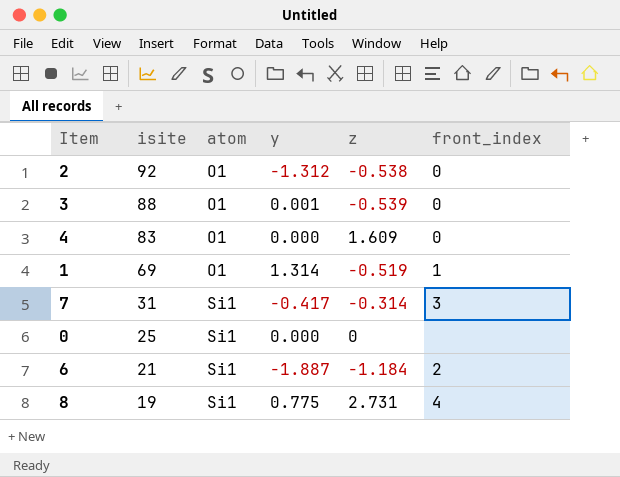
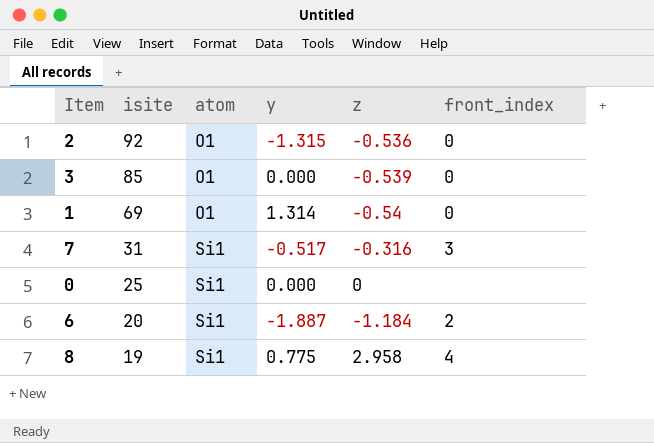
row 4: 83 | O1 | 0.000 | 1.609 | 0 -> none
2 | y: -1.312 -> -1.315
2 | z: -0.538 -> -0.536
3 | isite: 88 -> 85
3 | y: 0.001 -> 0.000
1 | z: -0.519 -> -0.54
1 | front_index: 1 -> 0
7 | y: -0.417 -> -0.517
7 | z: -0.314 -> -0.316
6 | isite: 21 -> 20
8 | z: 2.731 -> 2.958

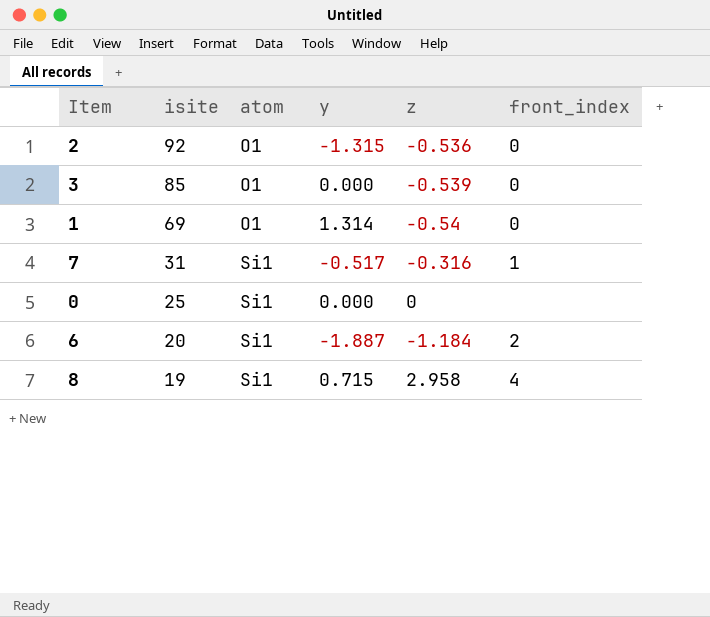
7 | front_index: 3 -> 1
8 | y: 0.775 -> 0.715

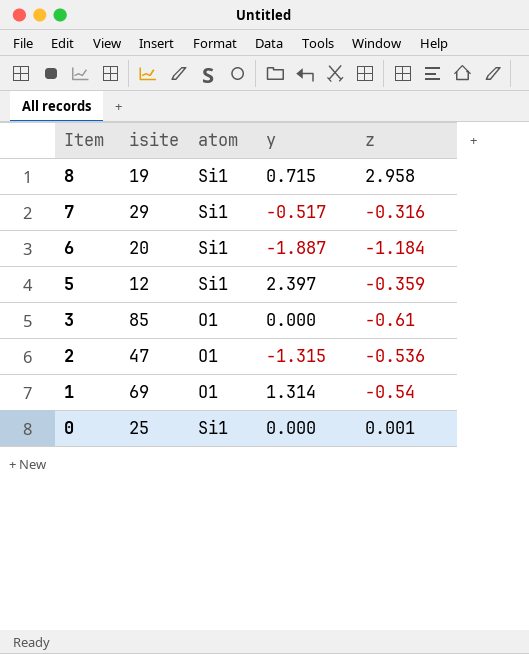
row order: isite descending -> Item descending
column front_index | position: 6 -> none
7 | isite: 31 -> 29
row 5: none -> 12 | Si1 | 2.397 | -0.359
3 | z: -0.539 -> -0.61
2 | isite: 92 -> 47
0 | z: 0 -> 0.001

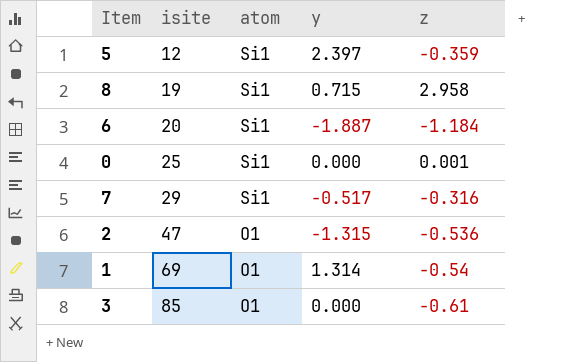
row order: Item descending -> isite ascending

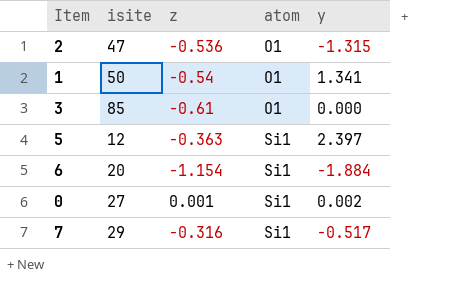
row order: isite ascending -> atom ascending
column z | position: 5 -> 3
row 8: 19 | Si1 | 0.715 | 2.958 -> none
1 | isite: 69 -> 50
1 | y: 1.314 -> 1.341
5 | z: -0.359 -> -0.363
6 | z: -1.184 -> -1.154
6 | y: -1.887 -> -1.884
0 | isite: 25 -> 27
0 | y: 0.000 -> 0.002

